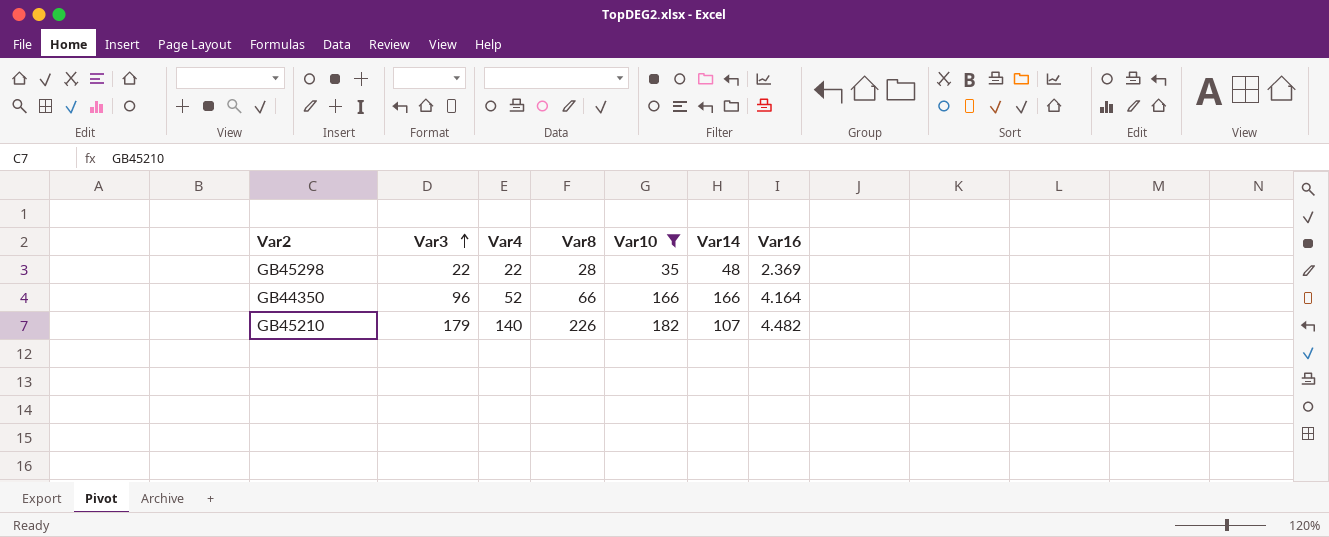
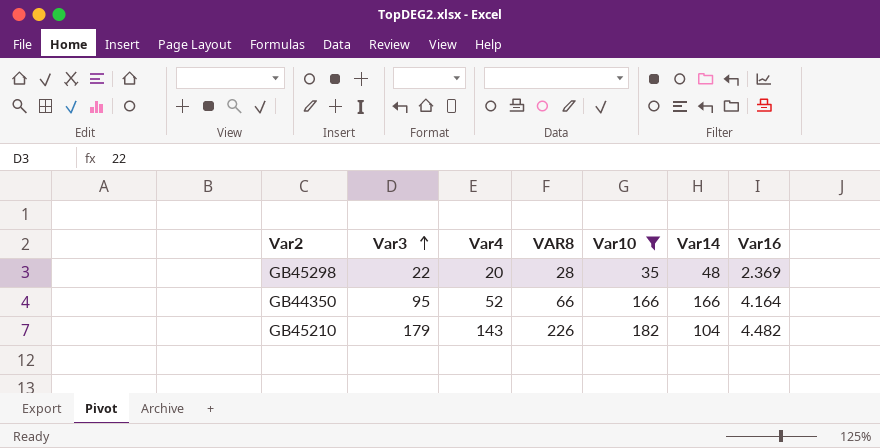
column name: Var8 -> VAR8
GB45298 | Var4: 22 -> 20
GB44350 | Var3: 96 -> 95
GB45210 | Var4: 140 -> 143
GB45210 | Var14: 107 -> 104

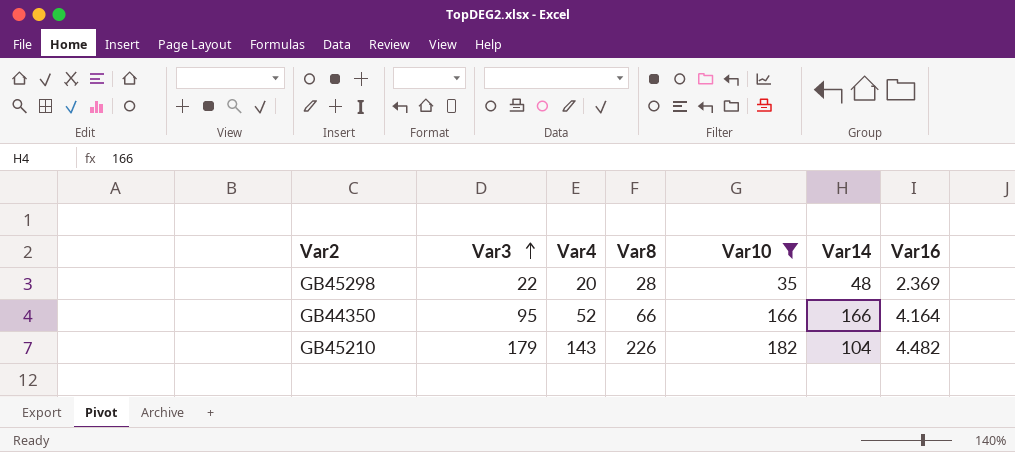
column name: VAR8 -> Var8

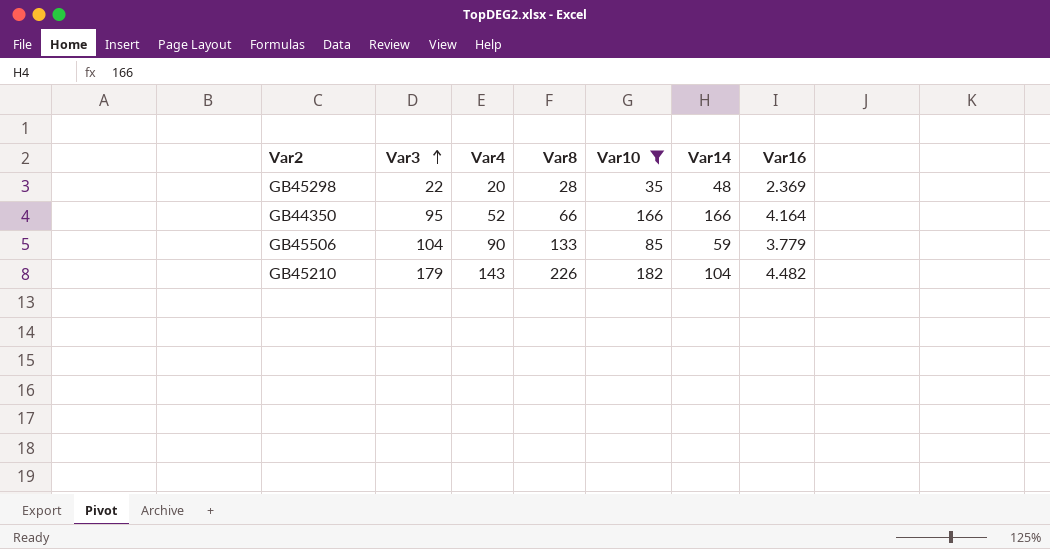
row GB45506: none -> 104 | 90 | 133 | 85 | 59 | 3.779

